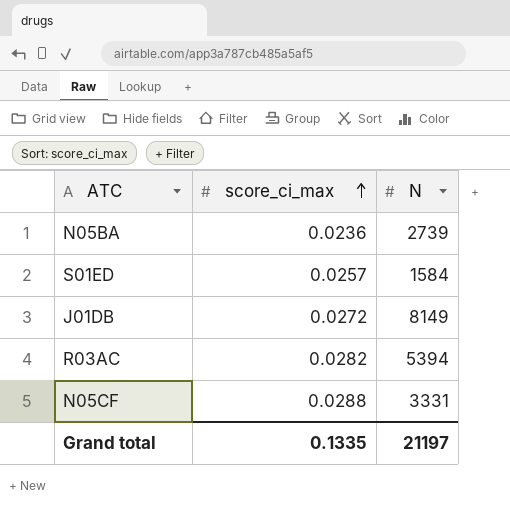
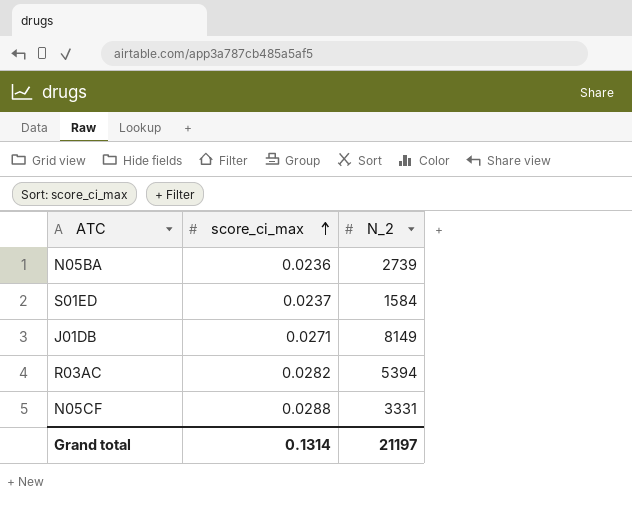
column name: N -> N_2
S01ED | score_ci_max: 0.0257 -> 0.0237
J01DB | score_ci_max: 0.0272 -> 0.0271
Grand total | score_ci_max: 0.1335 -> 0.1314

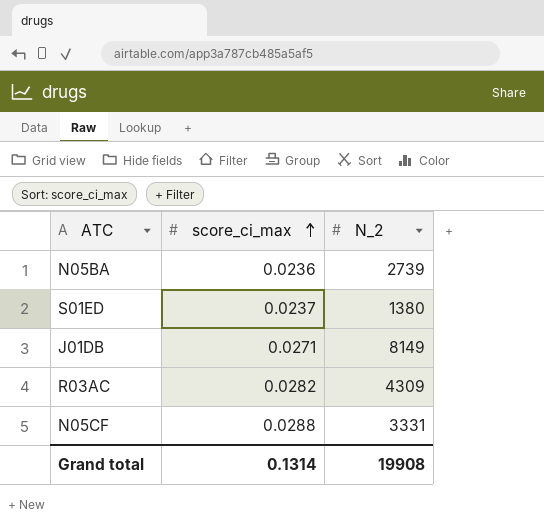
S01ED | N_2: 1584 -> 1380
R03AC | N_2: 5394 -> 4309
Grand total | N_2: 21197 -> 19908

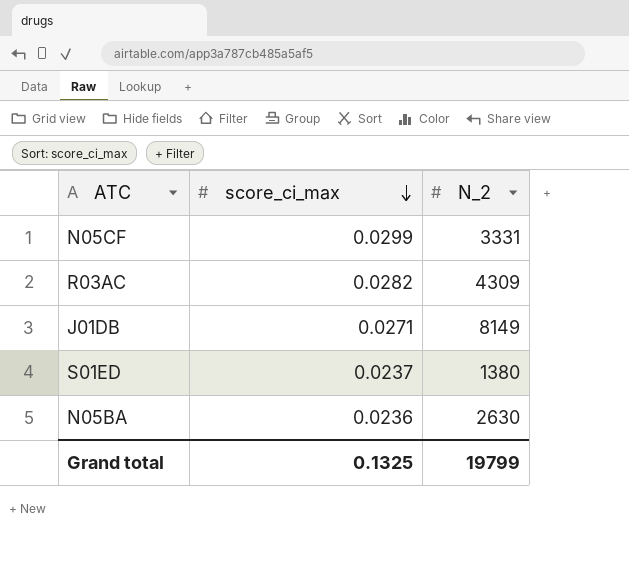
row order: score_ci_max ascending -> score_ci_max descending
N05CF | score_ci_max: 0.0288 -> 0.0299
N05BA | N_2: 2739 -> 2630
Grand total | score_ci_max: 0.1314 -> 0.1325
Grand total | N_2: 19908 -> 19799

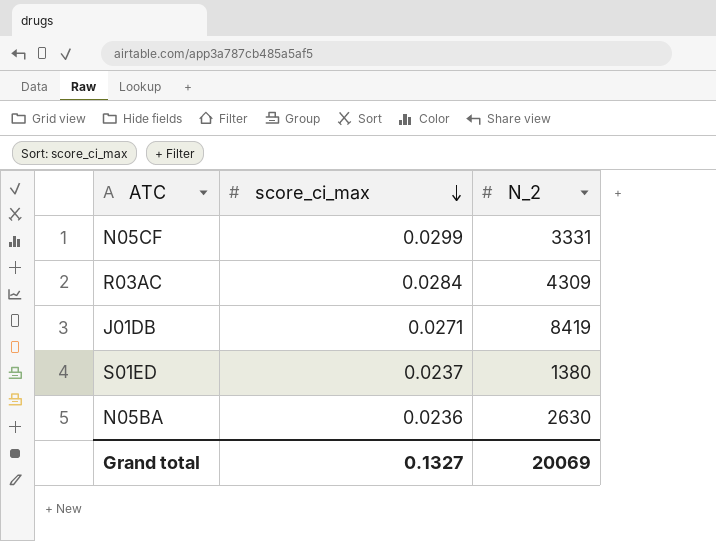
R03AC | score_ci_max: 0.0282 -> 0.0284
J01DB | N_2: 8149 -> 8419
Grand total | score_ci_max: 0.1325 -> 0.1327
Grand total | N_2: 19799 -> 20069

